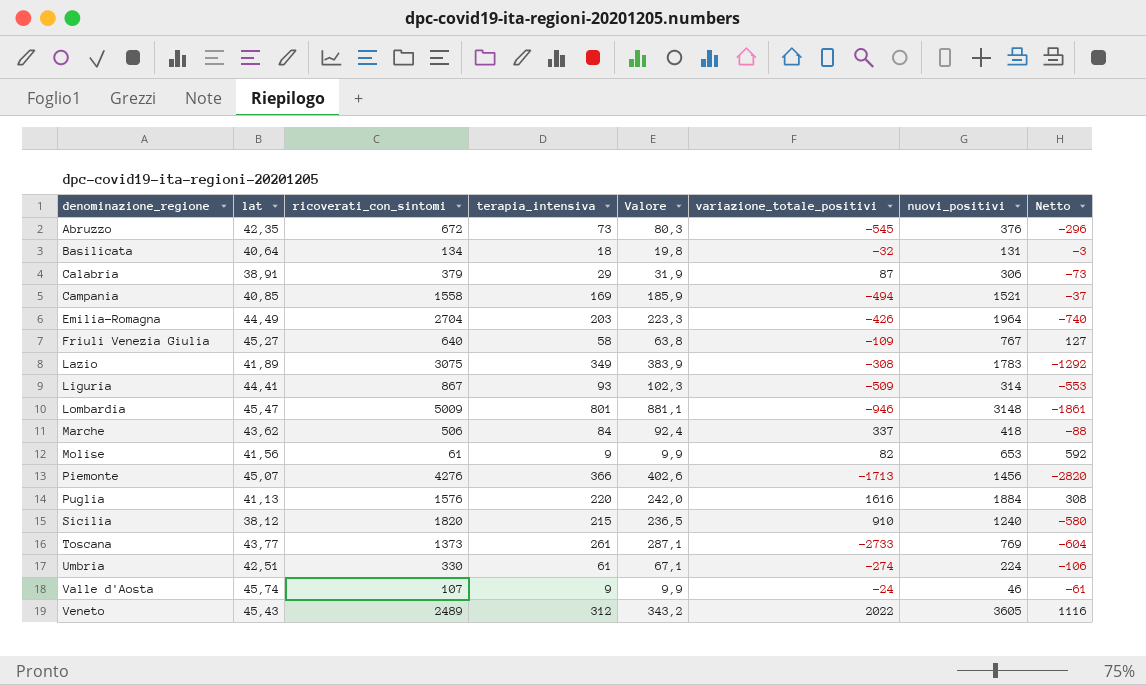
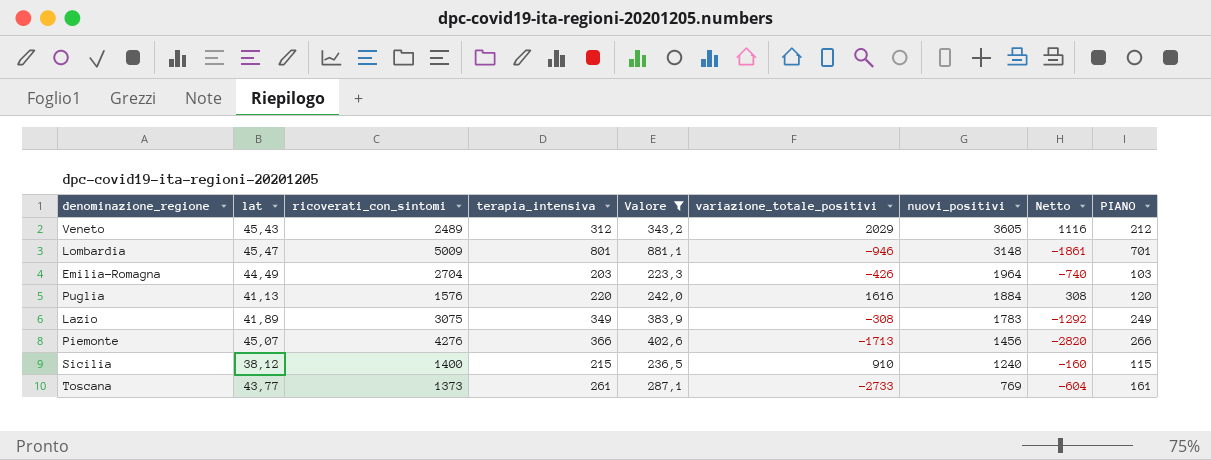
filter: none -> Valore >= 223,3
row order: denominazione_regione ascending -> nuovi_positivi descending
column PIANO | formula: none -> [terapia_intensiva] - 100
Veneto | variazione_totale_positivi: 2022 -> 2029
Sicilia | ricoverati_con_sintomi: 1820 -> 1400
Sicilia | Netto: -580 -> -160

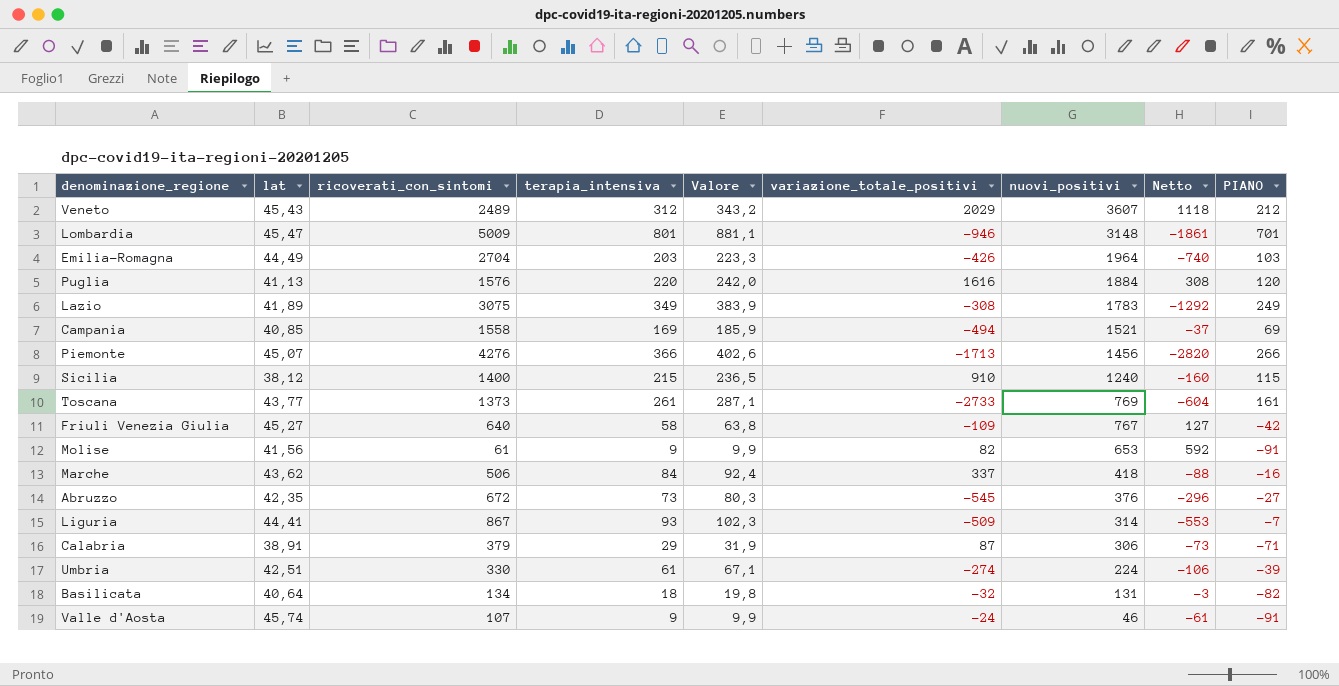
filter: Valore >= 223,3 -> none
Veneto | nuovi_positivi: 3605 -> 3607
Veneto | Netto: 1116 -> 1118

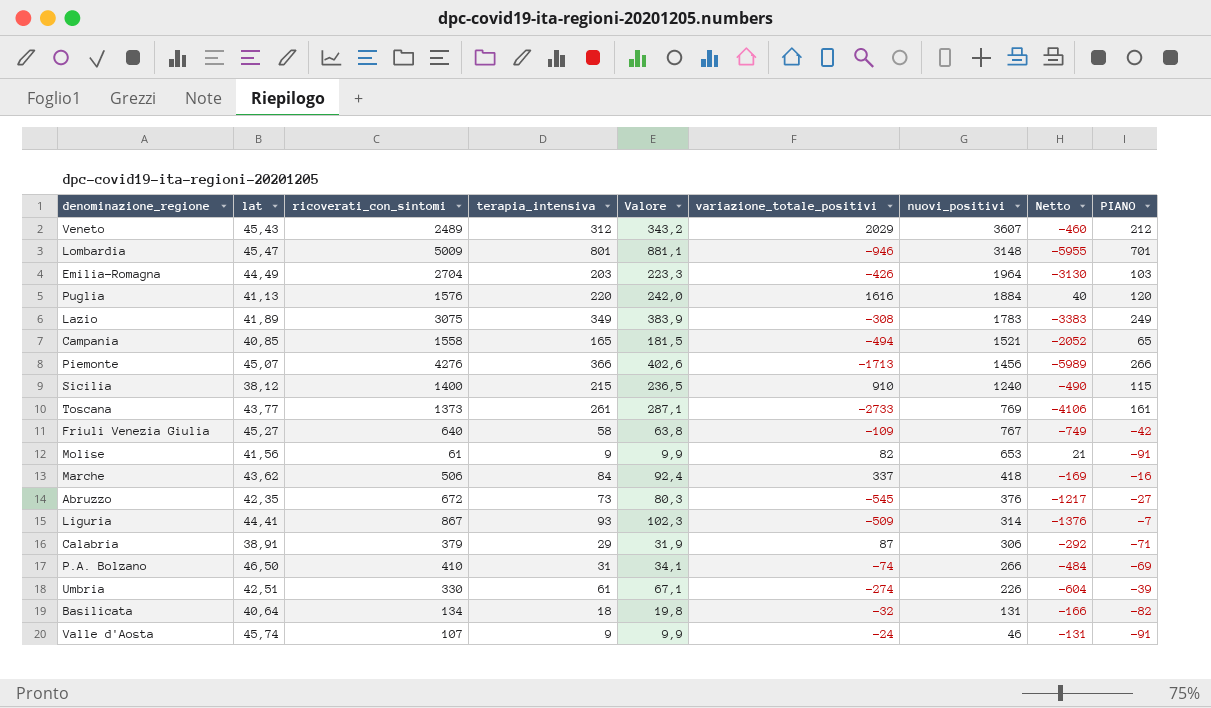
column Netto | formula: [nuovi_positivi] - [ricoverati_con_sintomi] -> [variazione_totale_positivi] - [ricoverati_con_sintomi]
Campania | terapia_intensiva: 169 -> 165
Campania | Valore: 185,9 -> 181,5
Campania | PIANO: 69 -> 65
row P.A. Bolzano: none -> 46,50 | 410 | 31 | 34,1 | -74 | 266 | -484 | -69
Umbria | nuovi_positivi: 224 -> 226

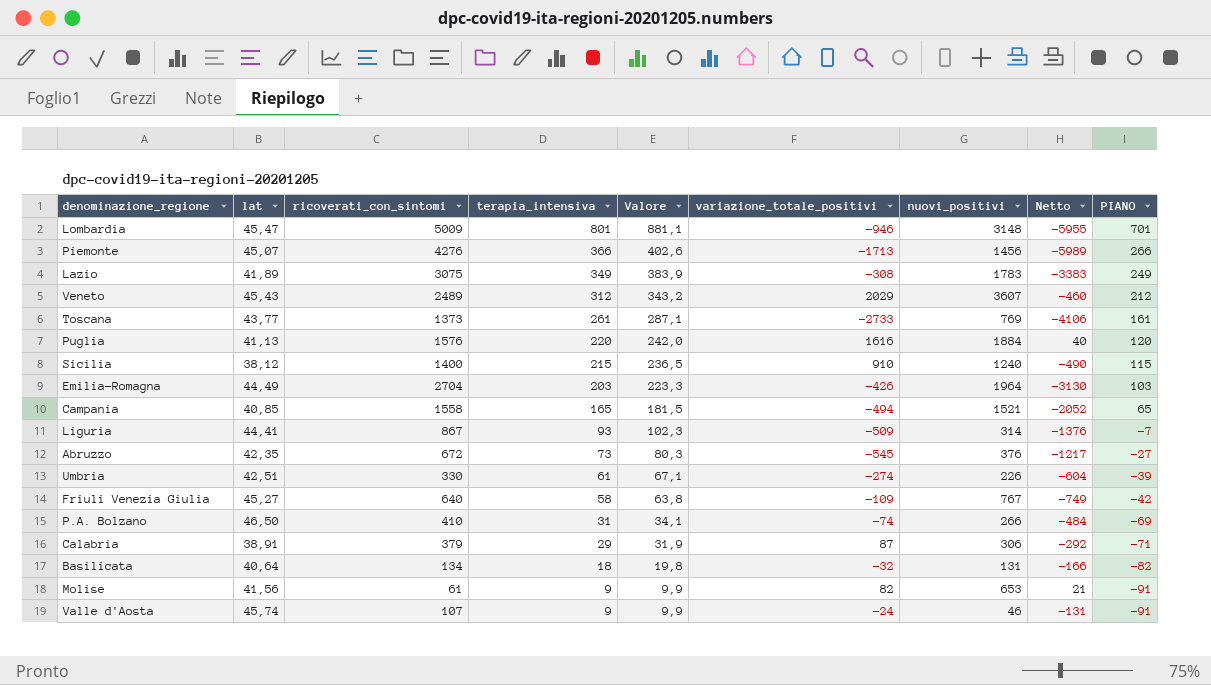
row order: nuovi_positivi descending -> terapia_intensiva descending
row Marche: 43,62 | 506 | 84 | 92,4 | 337 | 418 | -169 | -16 -> none

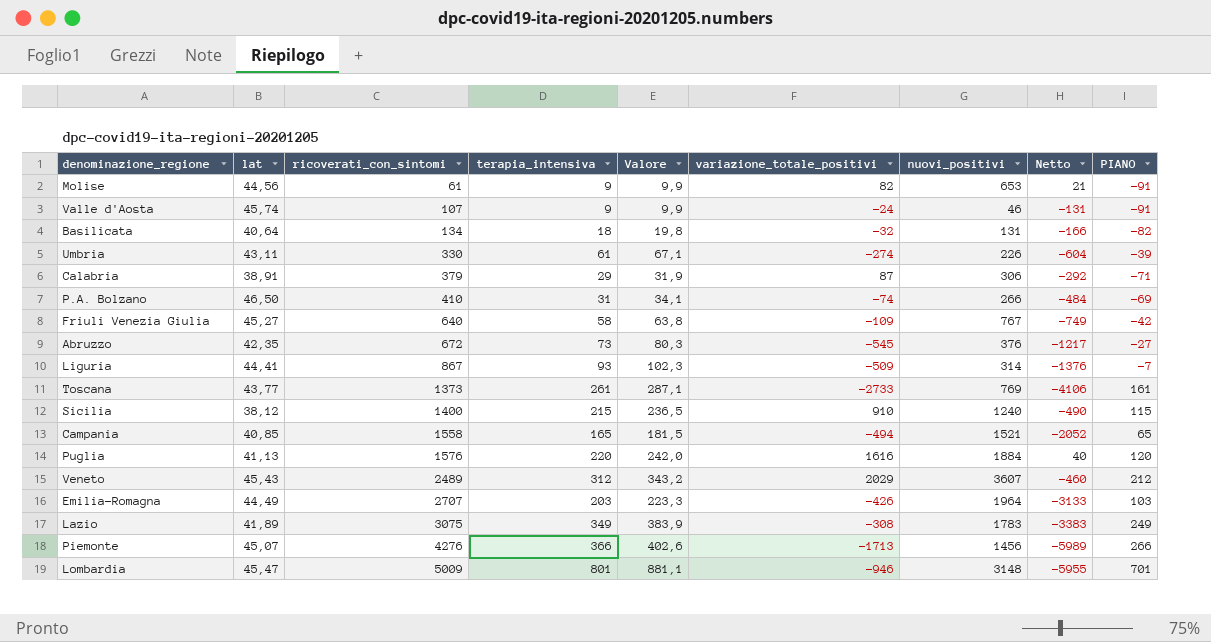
row order: terapia_intensiva descending -> ricoverati_con_sintomi ascending
Molise | lat: 41,56 -> 44,56
Umbria | lat: 42,51 -> 43,11
Emilia-Romagna | ricoverati_con_sintomi: 2704 -> 2707
Emilia-Romagna | Netto: -3130 -> -3133

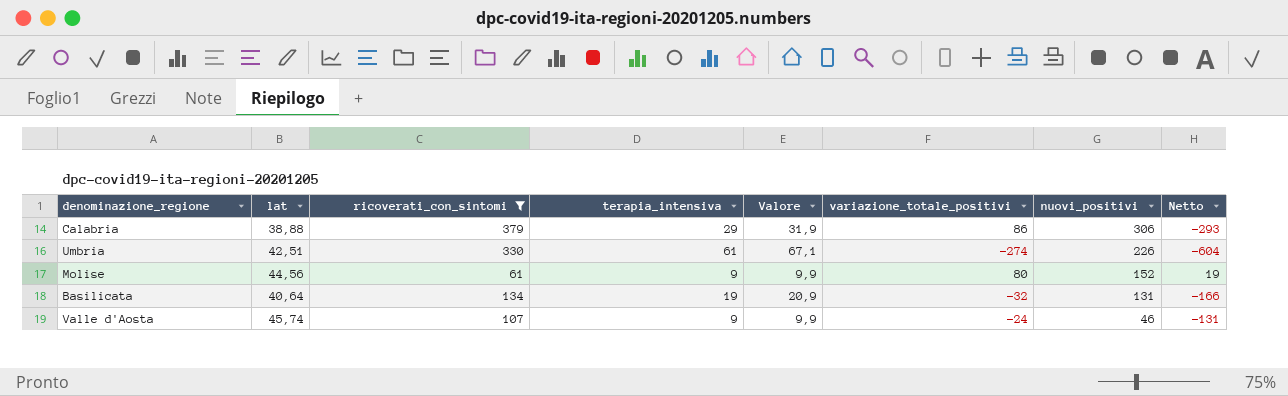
filter: none -> ricoverati_con_sintomi <= 379
row order: ricoverati_con_sintomi ascending -> nuovi_positivi descending
column PIANO | formula: [terapia_intensiva] - 100 -> none
Calabria | lat: 38,91 -> 38,88
Calabria | variazione_totale_positivi: 87 -> 86
Calabria | Netto: -292 -> -293
Umbria | lat: 43,11 -> 42,51
Molise | variazione_totale_positivi: 82 -> 80
Molise | nuovi_positivi: 653 -> 152
Molise | Netto: 21 -> 19
Basilicata | terapia_intensiva: 18 -> 19
Basilicata | Valore: 19,8 -> 20,9

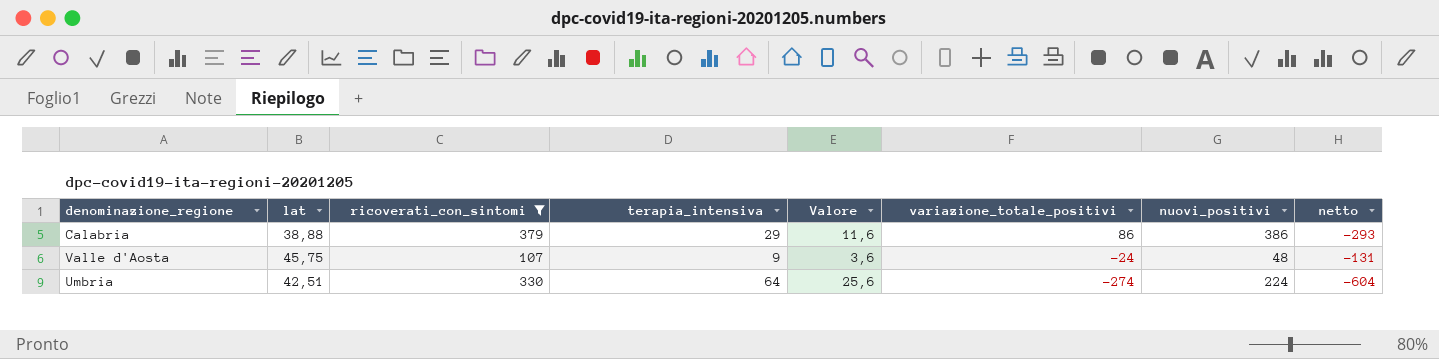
row order: nuovi_positivi descending -> variazione_totale_positivi descending
column Valore | formula: [terapia_intensiva] * 1,1 -> [terapia_intensiva] * 0,4
column name: Netto -> netto
row Molise: 44,56 | 61 | 9 | 9,9 | 80 | 152 | 19 -> none
row Basilicata: 40,64 | 134 | 19 | 20,9 | -32 | 131 | -166 -> none
Calabria | nuovi_positivi: 306 -> 386
Valle d'Aosta | lat: 45,74 -> 45,75
Valle d'Aosta | nuovi_positivi: 46 -> 48
Umbria | terapia_intensiva: 61 -> 64
Umbria | nuovi_positivi: 226 -> 224

